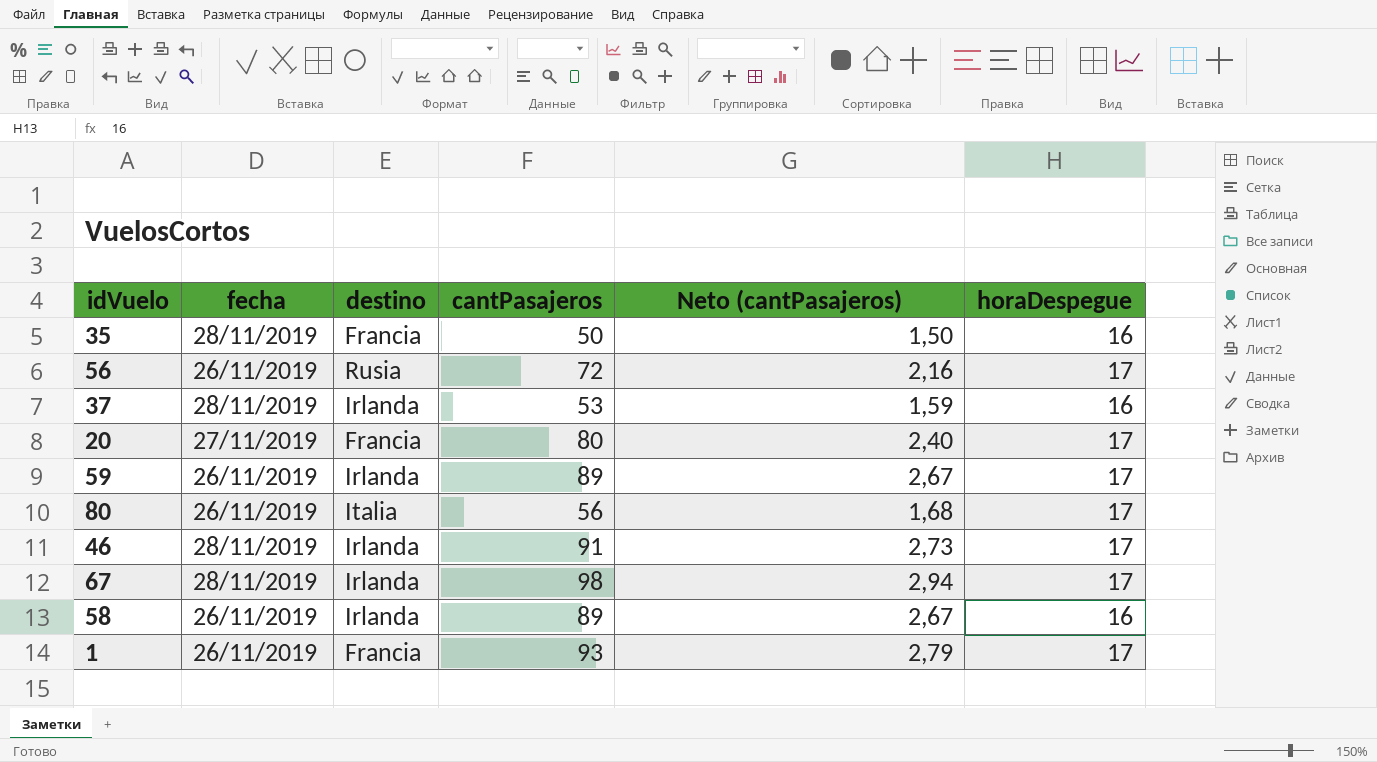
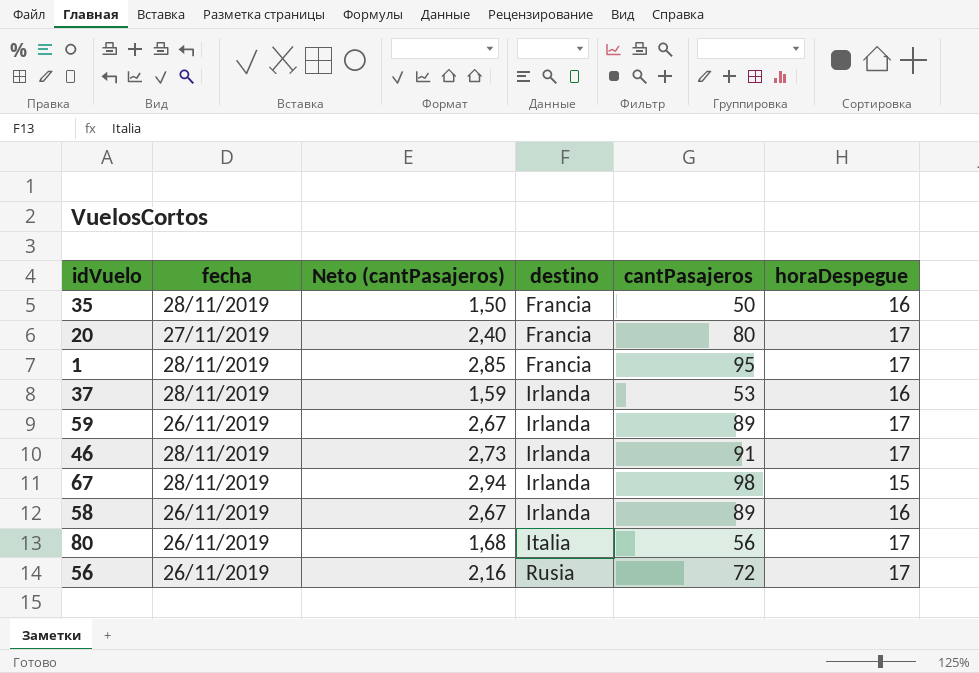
row order: none -> destino ascending
column Neto (cantPasajeros) | position: 5 -> 3
1 | fecha: 26/11/2019 -> 28/11/2019
1 | Neto (cantPasajeros): 2,79 -> 2,85
1 | cantPasajeros: 93 -> 95
67 | horaDespegue: 17 -> 15

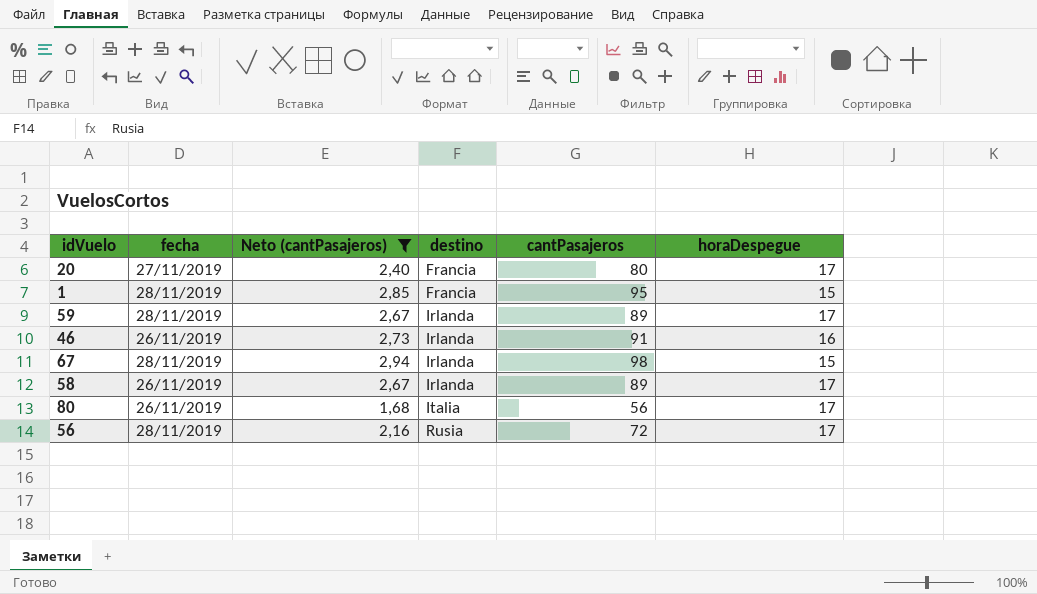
filter: none -> Neto (cantPasajeros) >= 1,68
1 | horaDespegue: 17 -> 15
59 | fecha: 26/11/2019 -> 28/11/2019
46 | fecha: 28/11/2019 -> 26/11/2019
46 | horaDespegue: 17 -> 16
58 | horaDespegue: 16 -> 17
56 | fecha: 26/11/2019 -> 28/11/2019

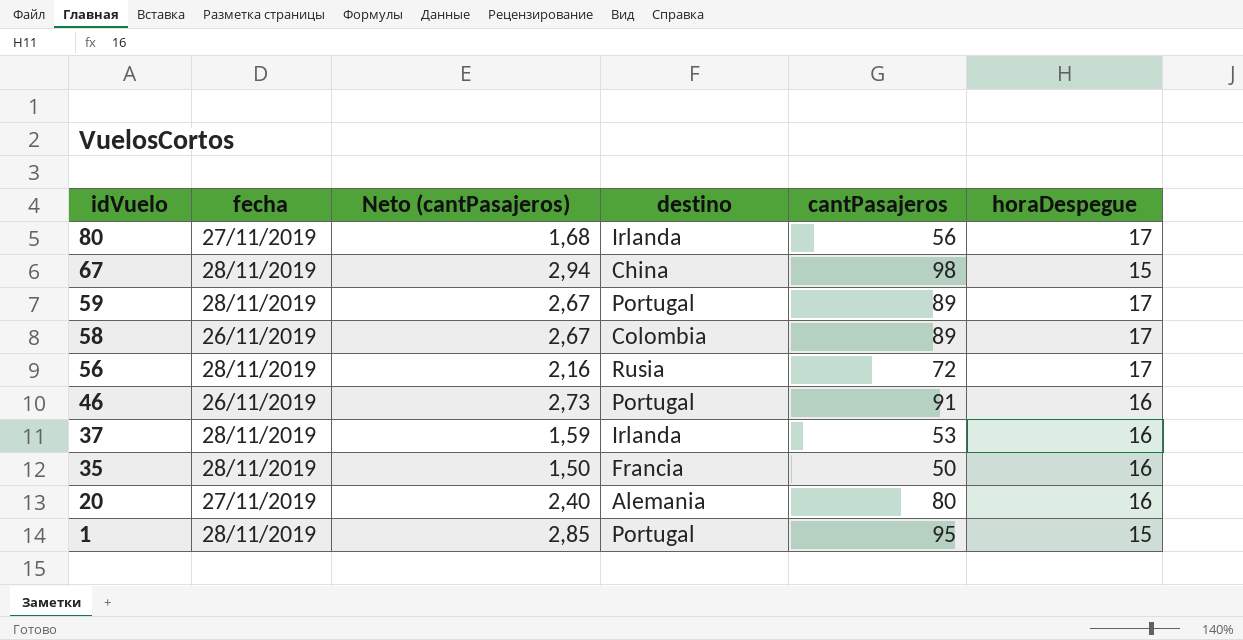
filter: Neto (cantPasajeros) >= 1,68 -> none
row order: destino ascending -> idVuelo descending
80 | fecha: 26/11/2019 -> 27/11/2019
80 | destino: Italia -> Irlanda
67 | destino: Irlanda -> China
59 | destino: Irlanda -> Portugal
58 | destino: Irlanda -> Colombia
46 | destino: Irlanda -> Portugal
20 | destino: Francia -> Alemania
20 | horaDespegue: 17 -> 16
1 | destino: Francia -> Portugal

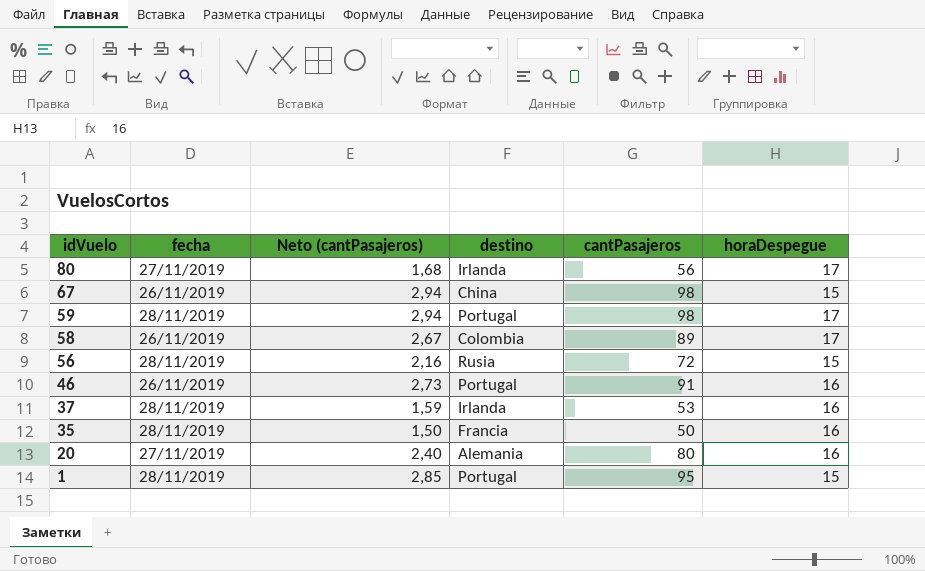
67 | fecha: 28/11/2019 -> 26/11/2019
59 | Neto (cantPasajeros): 2,67 -> 2,94
59 | cantPasajeros: 89 -> 98
56 | horaDespegue: 17 -> 15

